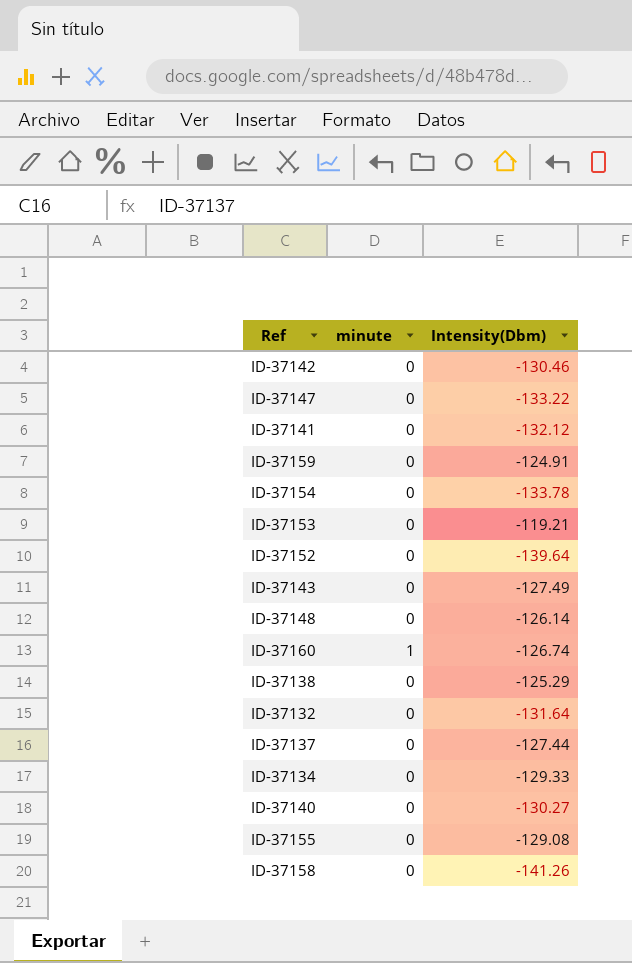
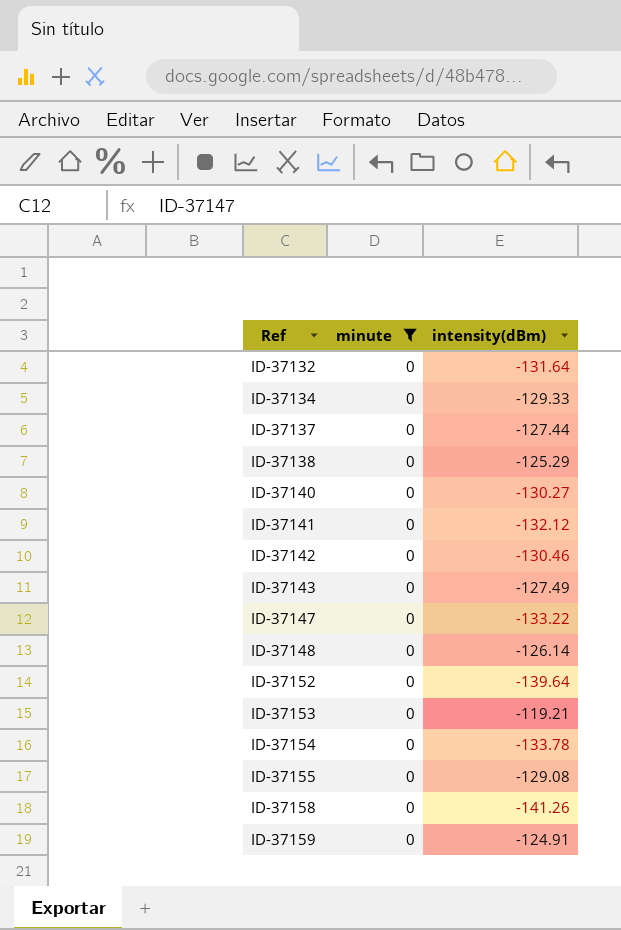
filter: none -> minute = 0
row order: none -> Ref ascending
column name: Intensity(Dbm) -> intensity(dBm)

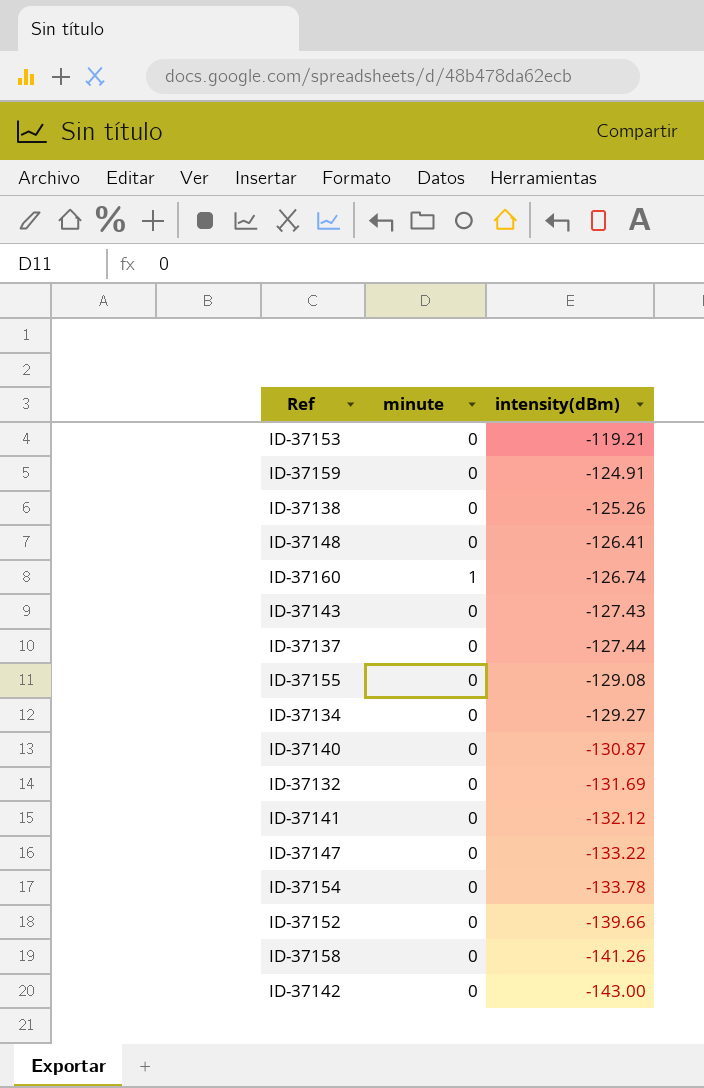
filter: minute = 0 -> none
row order: Ref ascending -> intensity(dBm) descending
ID-37138 | intensity(dBm): -125.29 -> -125.26
ID-37148 | intensity(dBm): -126.14 -> -126.41
ID-37143 | intensity(dBm): -127.49 -> -127.43
ID-37134 | intensity(dBm): -129.33 -> -129.27
ID-37140 | intensity(dBm): -130.27 -> -130.87
ID-37132 | intensity(dBm): -131.64 -> -131.69
ID-37152 | intensity(dBm): -139.64 -> -139.66
ID-37142 | intensity(dBm): -130.46 -> -143.00

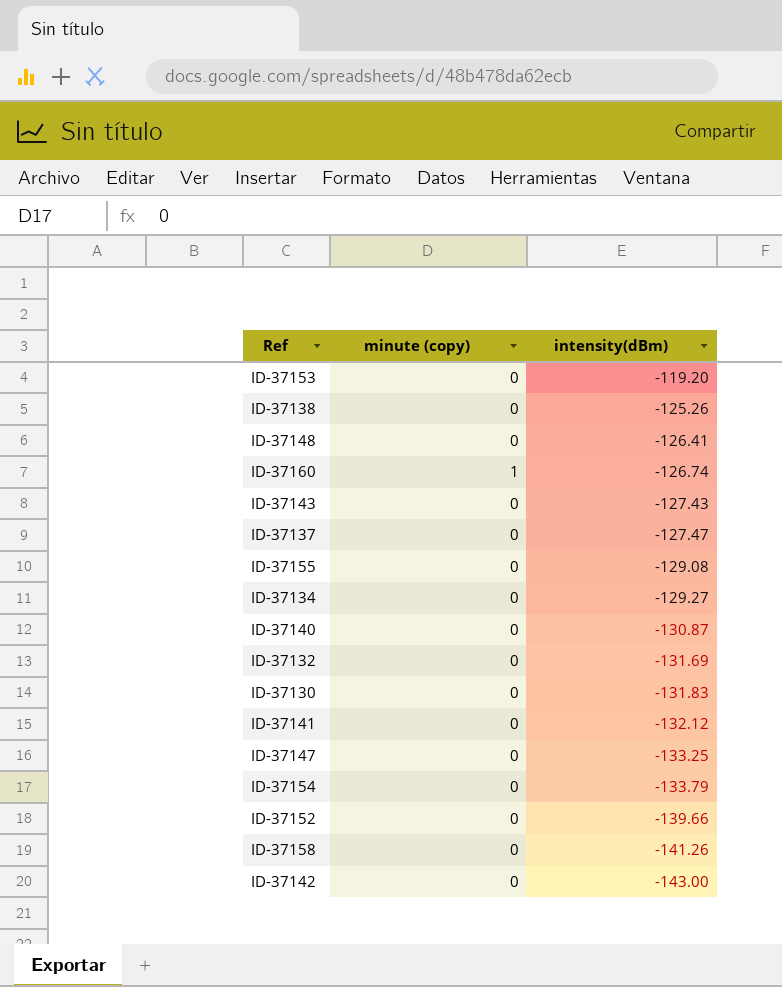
column name: minute -> minute (copy)
row ID-37159: 0 | -124.91 -> none
ID-37153 | intensity(dBm): -119.21 -> -119.20
ID-37137 | intensity(dBm): -127.44 -> -127.47
row ID-37130: none -> 0 | -131.83
ID-37147 | intensity(dBm): -133.22 -> -133.25
ID-37154 | intensity(dBm): -133.78 -> -133.79

